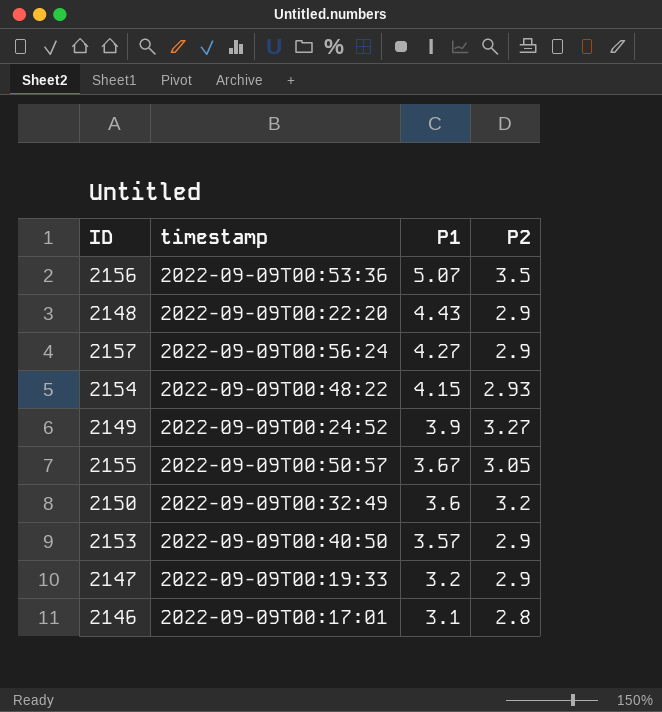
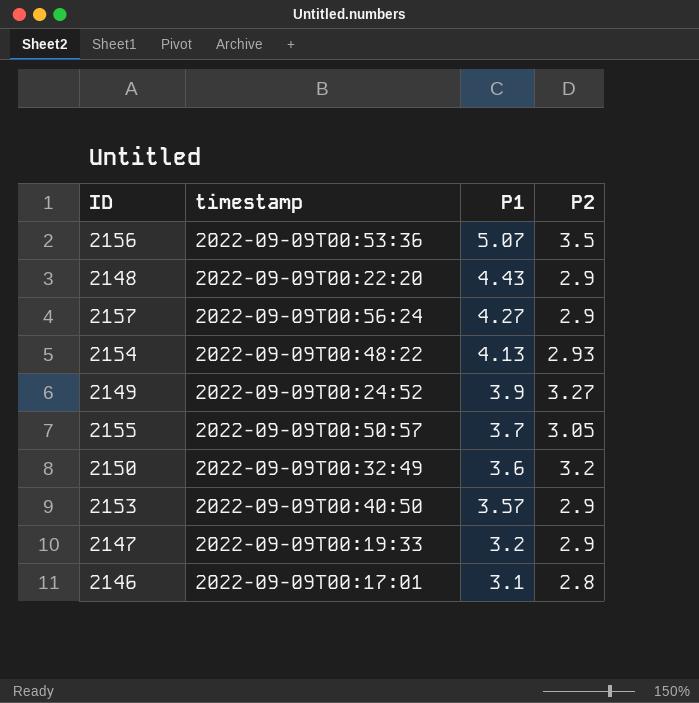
2154 | P1: 4.15 -> 4.13
2155 | P1: 3.67 -> 3.7

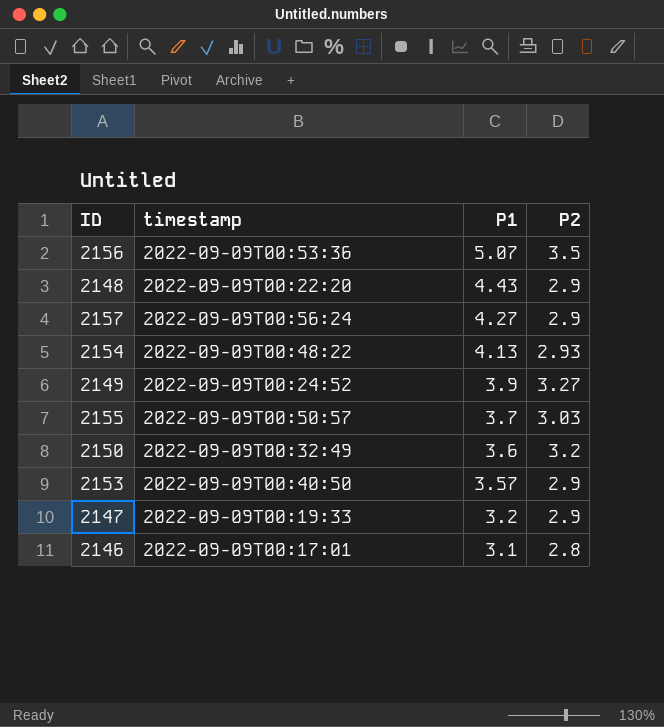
2155 | P2: 3.05 -> 3.03

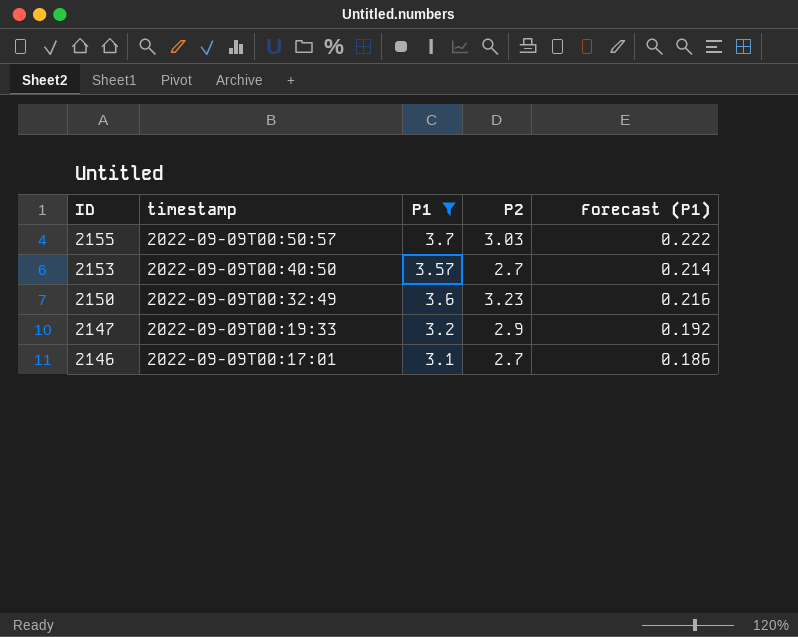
filter: none -> P1 <= 3.7
row order: P1 descending -> ID descending
column Forecast (P1) | formula: none -> [P1] * 0.06
2153 | P2: 2.9 -> 2.7
2150 | P2: 3.2 -> 3.23
2146 | P2: 2.8 -> 2.7

